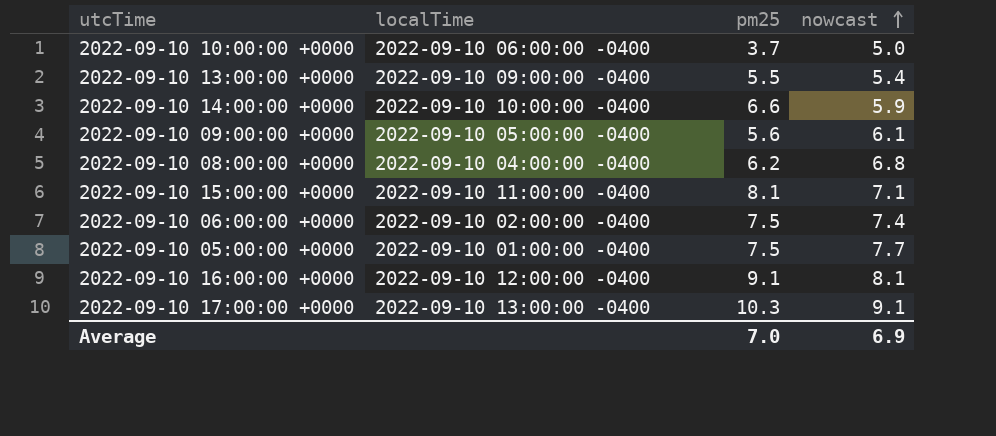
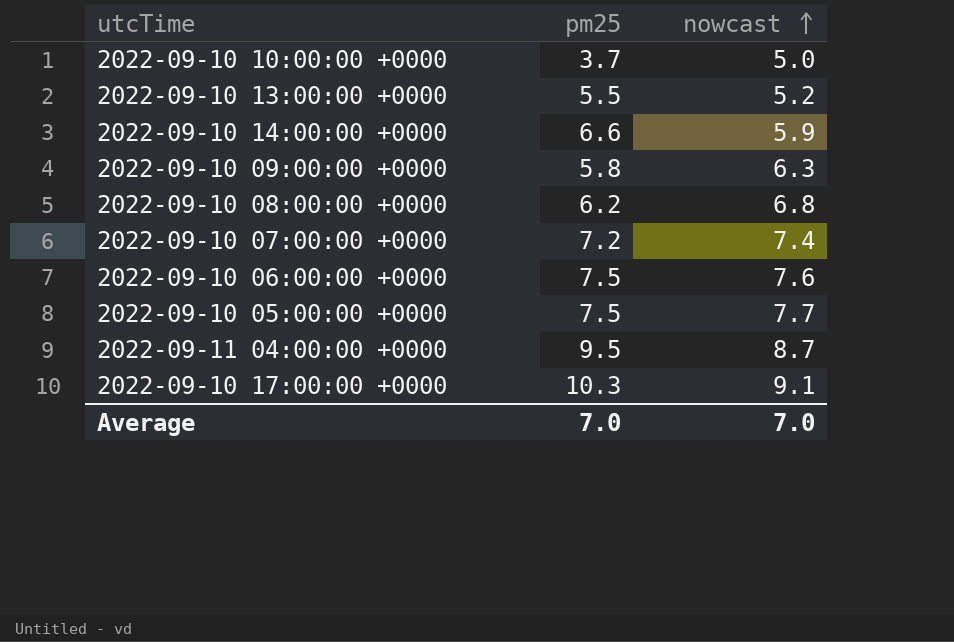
column localTime | position: 2 -> none
row 2022-09-10 15:00:00 +0000: 2022-09-10 11:00:00 -0400 | 8.1 | 7.1 -> none
row 2022-09-10 16:00:00 +0000: 2022-09-10 12:00:00 -0400 | 9.1 | 8.1 -> none
2022-09-10 13:00:00 +0000 | nowcast: 5.4 -> 5.2
2022-09-10 09:00:00 +0000 | pm25: 5.6 -> 5.8
2022-09-10 09:00:00 +0000 | nowcast: 6.1 -> 6.3
row 2022-09-10 07:00:00 +0000: none -> 7.2 | 7.4
2022-09-10 06:00:00 +0000 | nowcast: 7.4 -> 7.6
row 2022-09-11 04:00:00 +0000: none -> 9.5 | 8.7
Average | nowcast: 6.9 -> 7.0

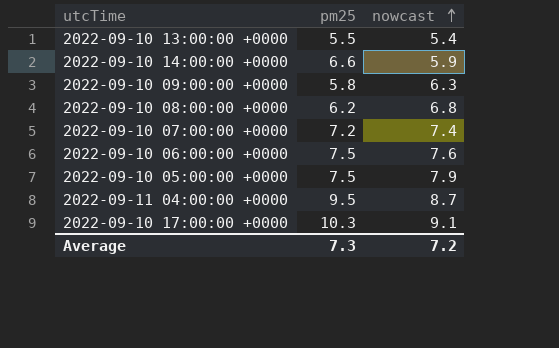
row 2022-09-10 10:00:00 +0000: 3.7 | 5.0 -> none
2022-09-10 13:00:00 +0000 | nowcast: 5.2 -> 5.4
2022-09-10 05:00:00 +0000 | nowcast: 7.7 -> 7.9
Average | pm25: 7.0 -> 7.3
Average | nowcast: 7.0 -> 7.2

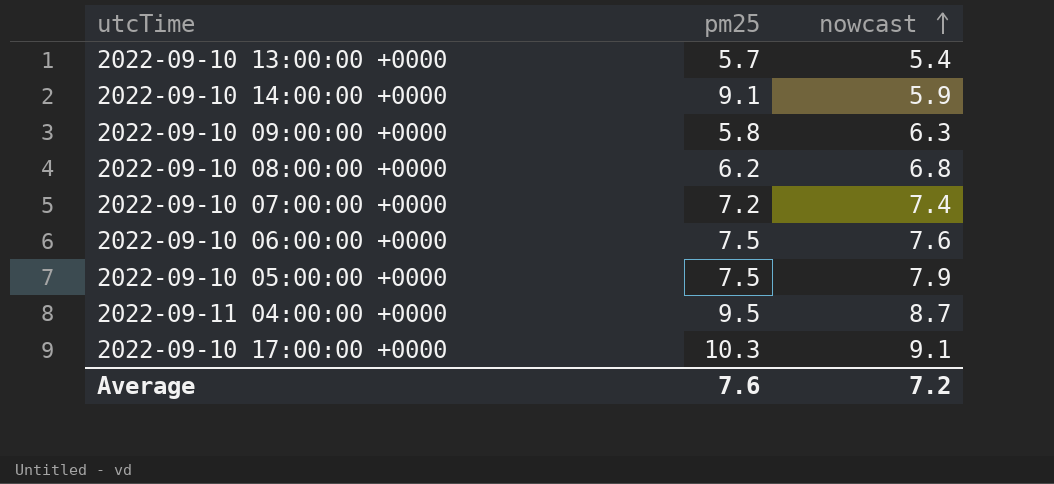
2022-09-10 13:00:00 +0000 | pm25: 5.5 -> 5.7
2022-09-10 14:00:00 +0000 | pm25: 6.6 -> 9.1
Average | pm25: 7.3 -> 7.6

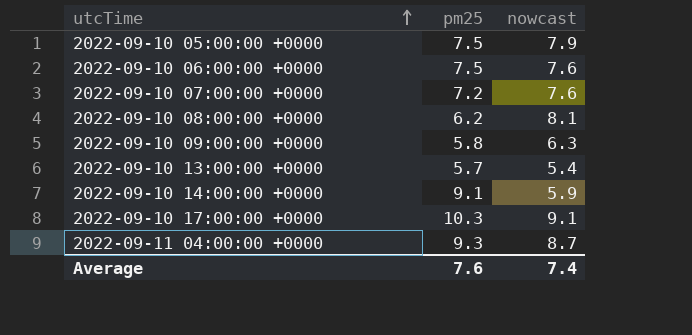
row order: nowcast ascending -> utcTime ascending
2022-09-10 07:00:00 +0000 | nowcast: 7.4 -> 7.6
2022-09-10 08:00:00 +0000 | nowcast: 6.8 -> 8.1
2022-09-11 04:00:00 +0000 | pm25: 9.5 -> 9.3
Average | nowcast: 7.2 -> 7.4

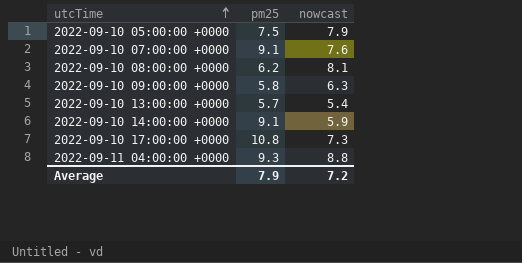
row 2022-09-10 06:00:00 +0000: 7.5 | 7.6 -> none
2022-09-10 07:00:00 +0000 | pm25: 7.2 -> 9.1
2022-09-10 17:00:00 +0000 | pm25: 10.3 -> 10.8
2022-09-10 17:00:00 +0000 | nowcast: 9.1 -> 7.3
2022-09-11 04:00:00 +0000 | nowcast: 8.7 -> 8.8
Average | pm25: 7.6 -> 7.9
Average | nowcast: 7.4 -> 7.2

